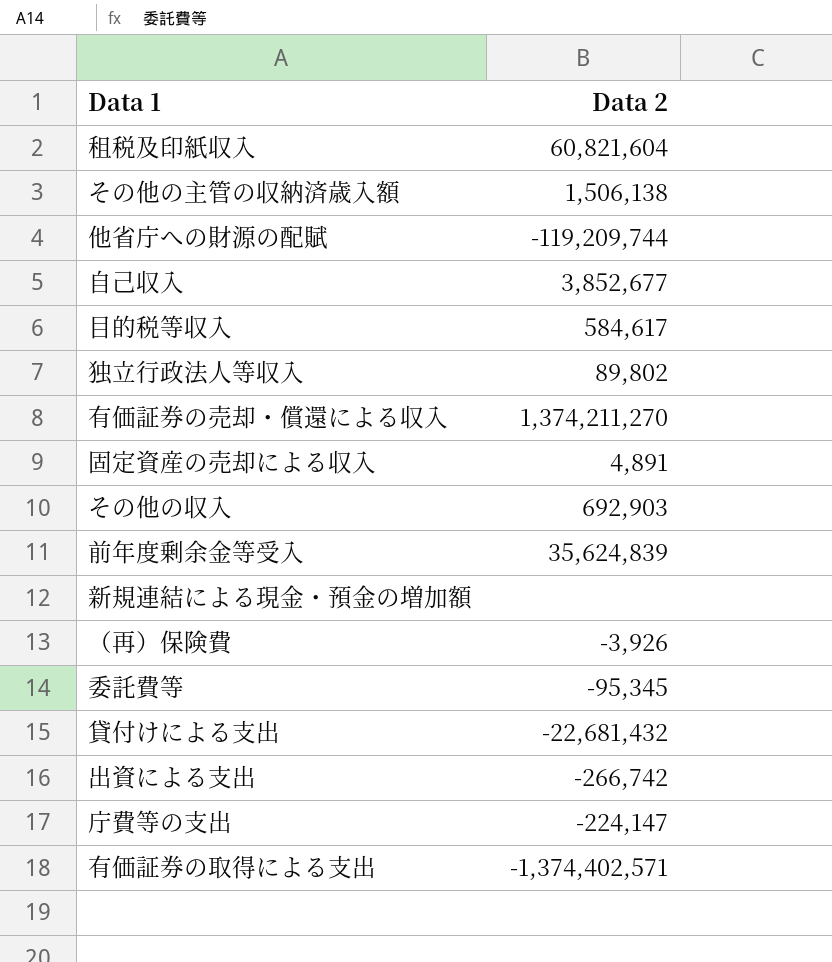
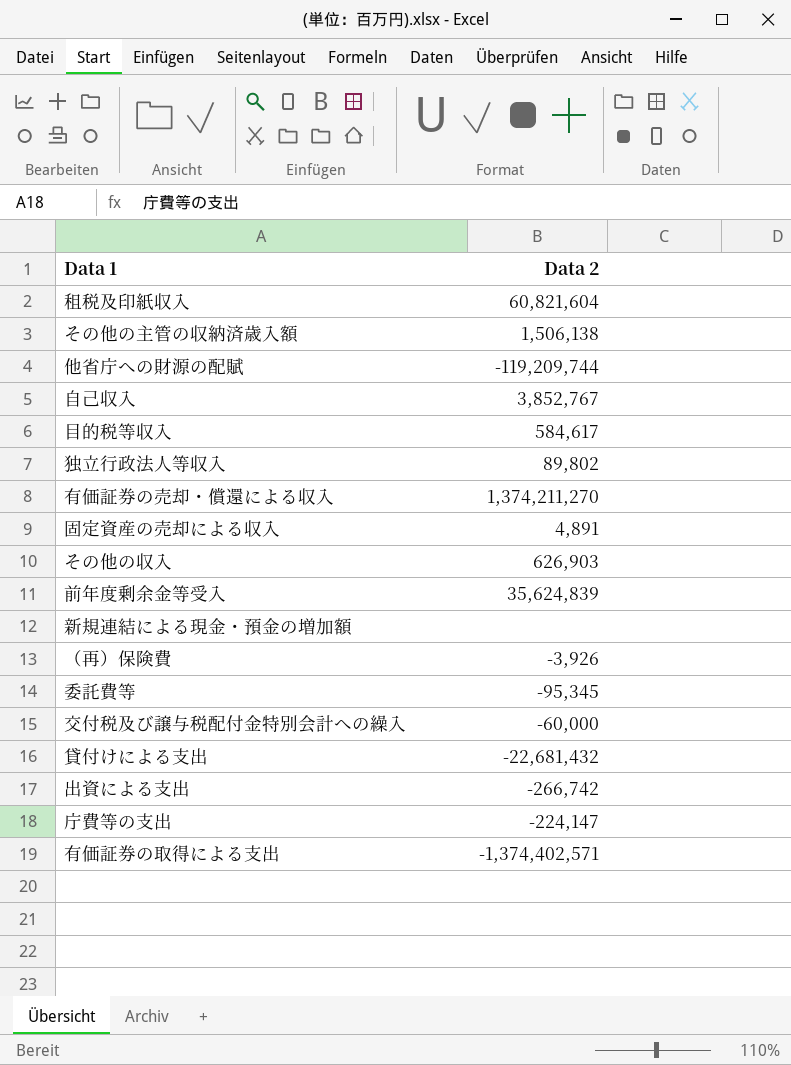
自己収入 | Data 2: 3,852,677 -> 3,852,767
その他の収入 | Data 2: 692,903 -> 626,903
row 交付税及び譲与税配付金特別会計への繰入: none -> -60,000

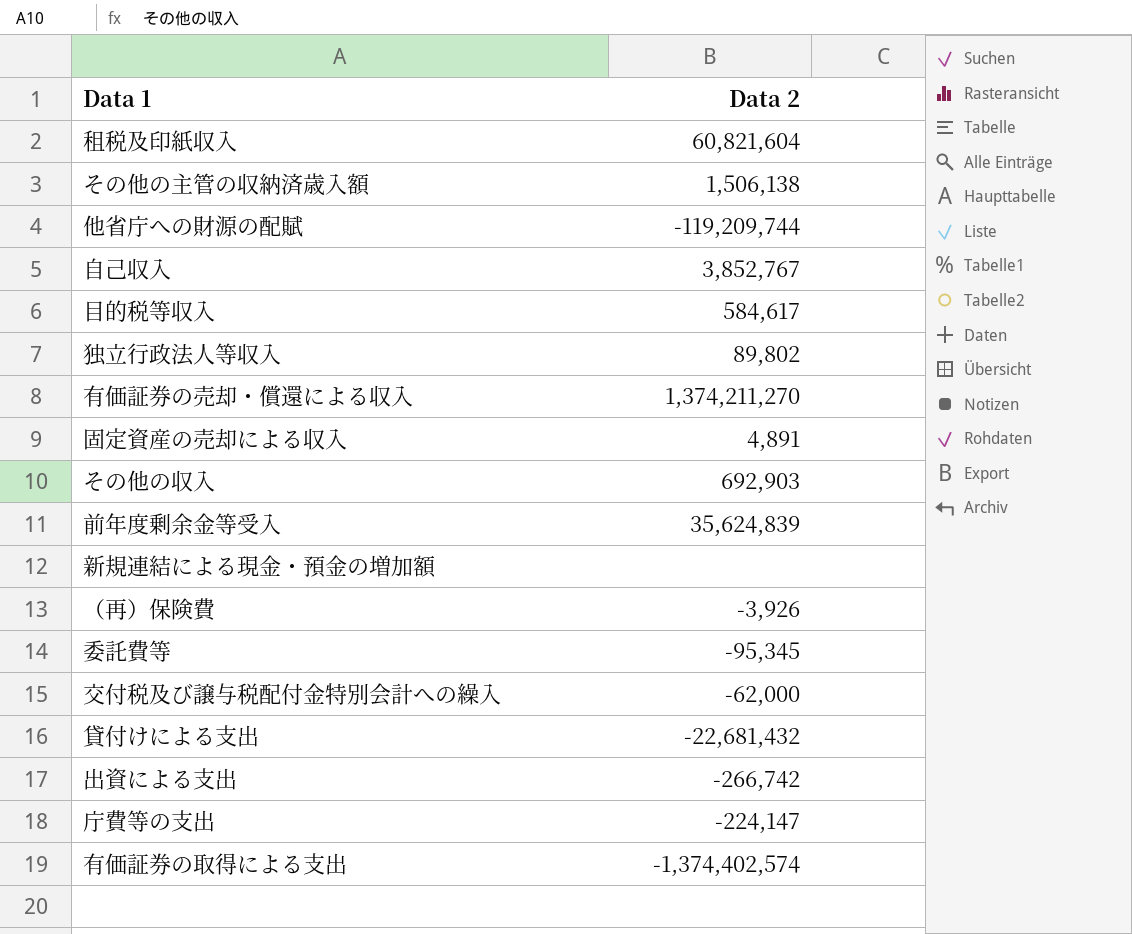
その他の収入 | Data 2: 626,903 -> 692,903
交付税及び譲与税配付金特別会計への繰入 | Data 2: -60,000 -> -62,000
有価証券の取得による支出 | Data 2: -1,374,402,571 -> -1,374,402,574

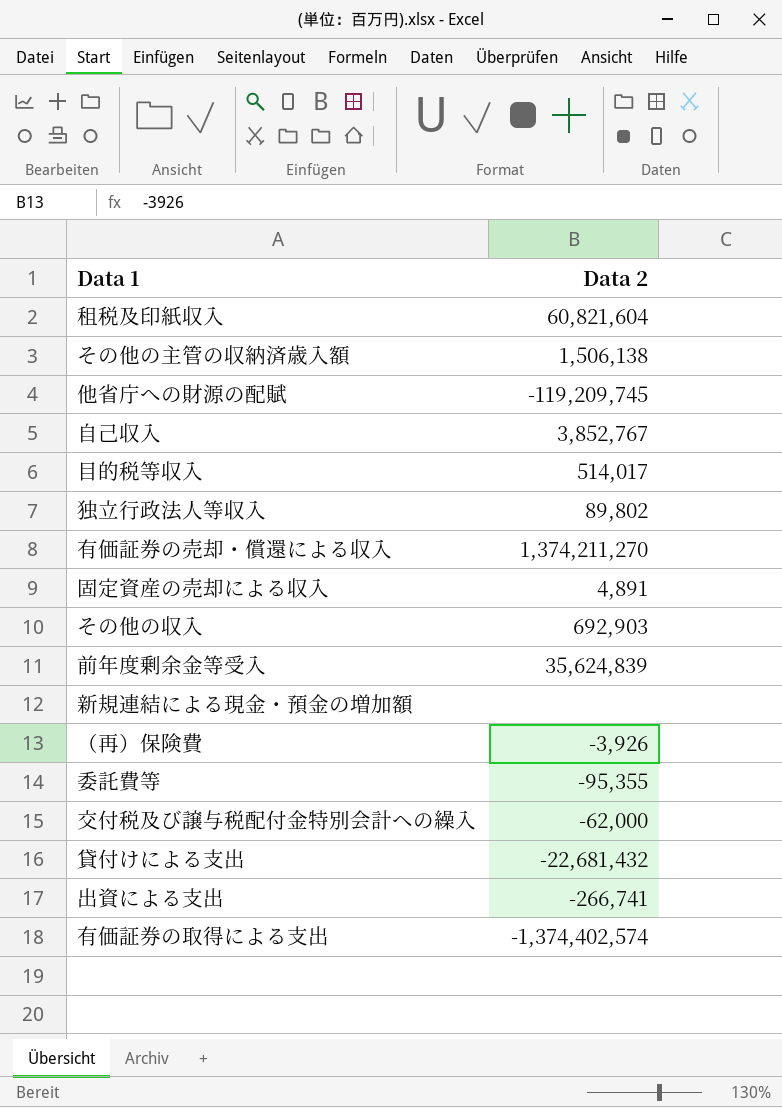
row 庁費等の支出: -224,147 -> none
他省庁への財源の配賦 | Data 2: -119,209,744 -> -119,209,745
目的税等収入 | Data 2: 584,617 -> 514,017
委託費等 | Data 2: -95,345 -> -95,355
出資による支出 | Data 2: -266,742 -> -266,741

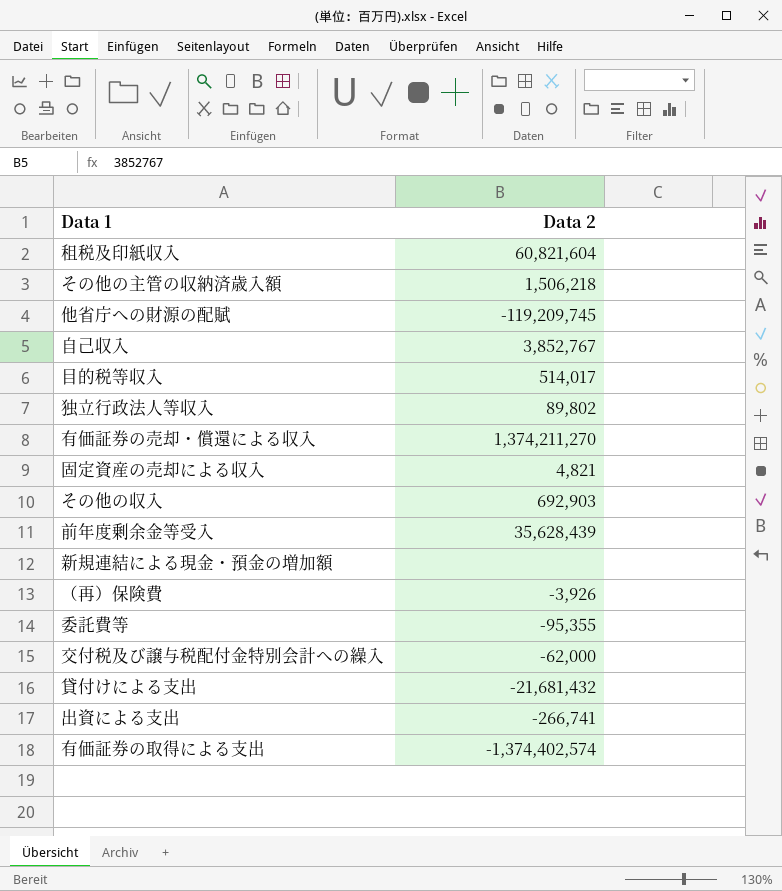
その他の主管の収納済歳入額 | Data 2: 1,506,138 -> 1,506,218
固定資産の売却による収入 | Data 2: 4,891 -> 4,821
前年度剰余金等受入 | Data 2: 35,624,839 -> 35,628,439
貸付けによる支出 | Data 2: -22,681,432 -> -21,681,432

